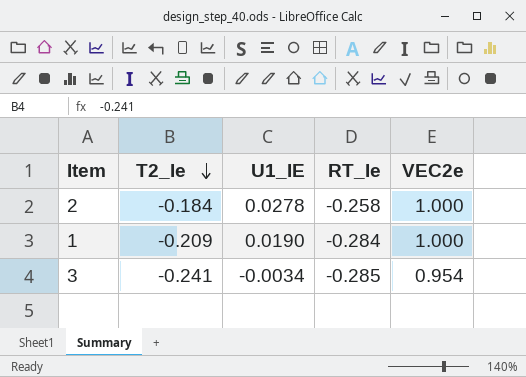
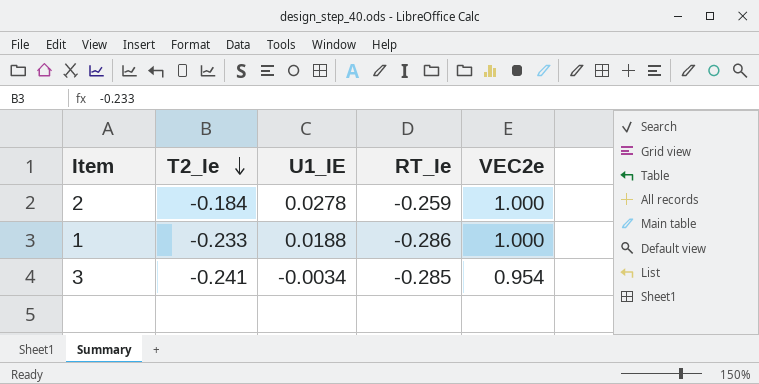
2 | RT_Ie: -0.258 -> -0.259
1 | T2_Ie: -0.209 -> -0.233
1 | U1_IE: 0.0190 -> 0.0188
1 | RT_Ie: -0.284 -> -0.286

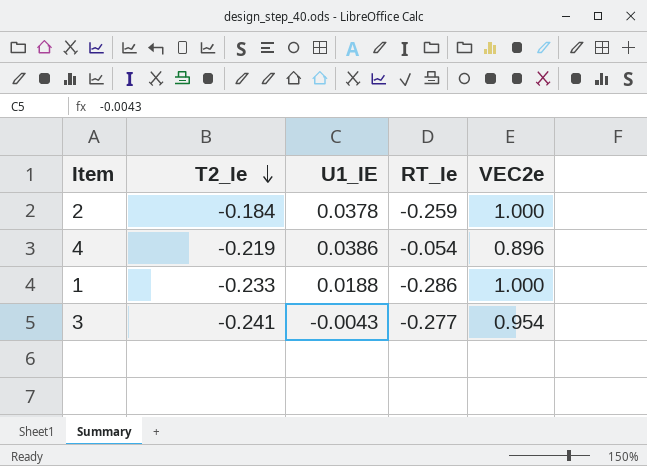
2 | U1_IE: 0.0278 -> 0.0378
row 4: none -> -0.219 | 0.0386 | -0.054 | 0.896
3 | U1_IE: -0.0034 -> -0.0043
3 | RT_Ie: -0.285 -> -0.277

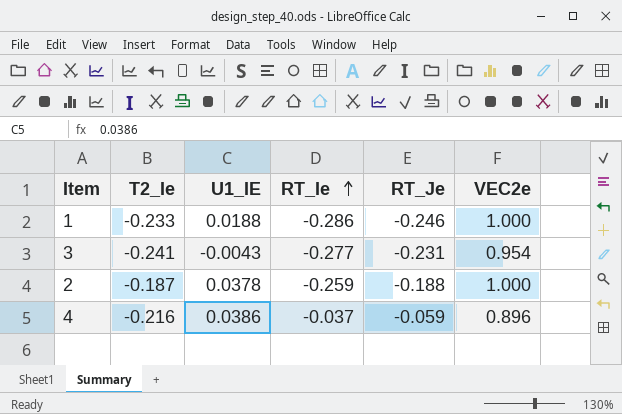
row order: T2_Ie descending -> RT_Ie ascending
column RT_Je | position: none -> 5
2 | T2_Ie: -0.184 -> -0.187
4 | T2_Ie: -0.219 -> -0.216
4 | RT_Ie: -0.054 -> -0.037

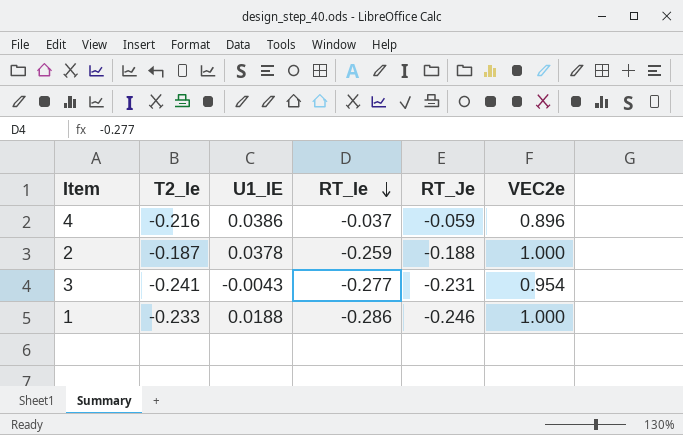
row order: RT_Ie ascending -> RT_Ie descending

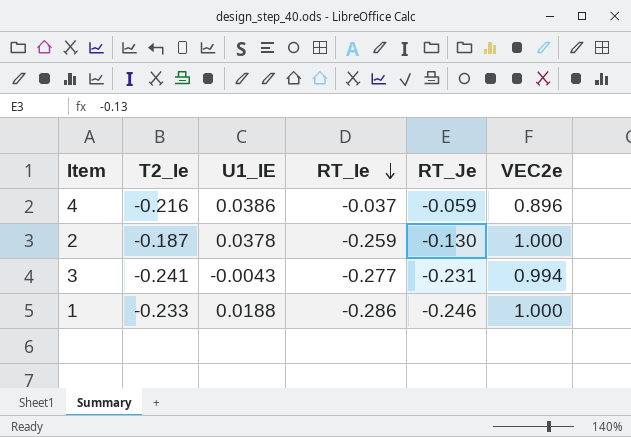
2 | RT_Je: -0.188 -> -0.130
3 | VEC2e: 0.954 -> 0.994

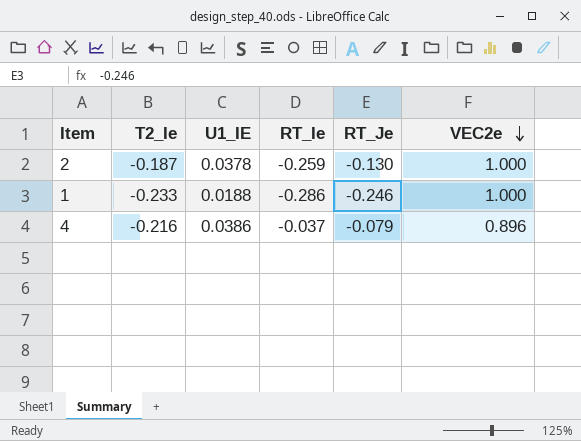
row order: RT_Ie descending -> VEC2e descending
row 3: -0.241 | -0.0043 | -0.277 | -0.231 | 0.994 -> none
4 | RT_Je: -0.059 -> -0.079

